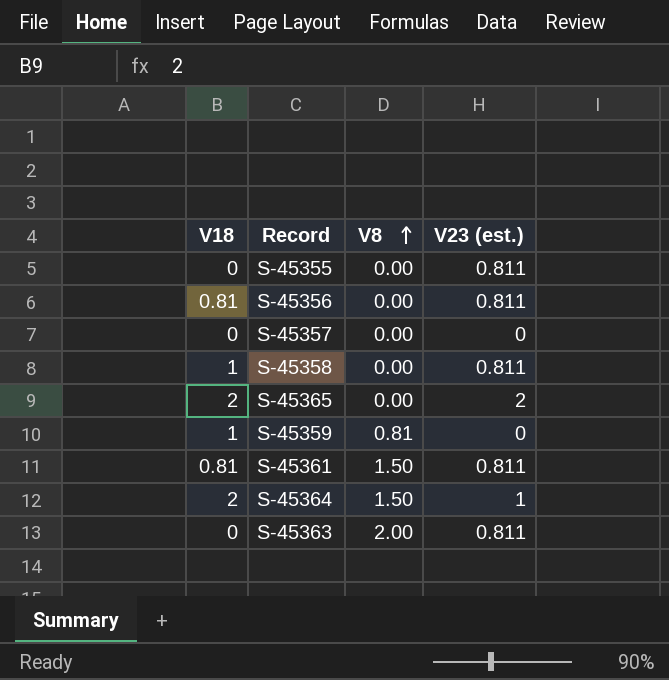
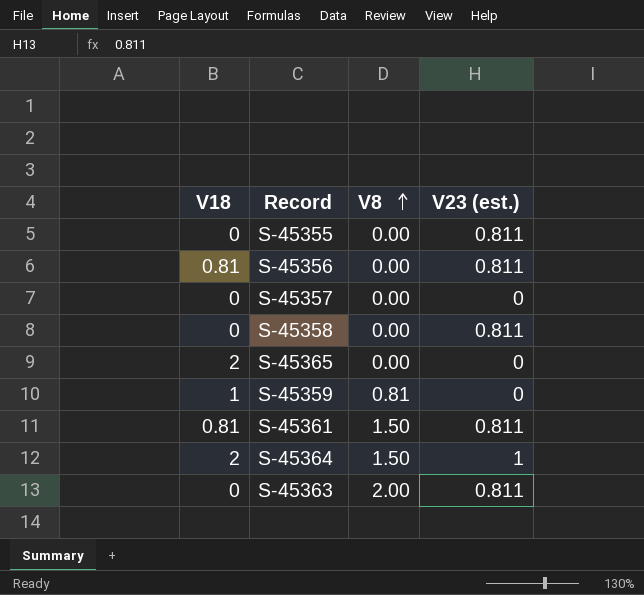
S-45358 | V18: 1 -> 0
S-45365 | V23 (est.): 2 -> 0

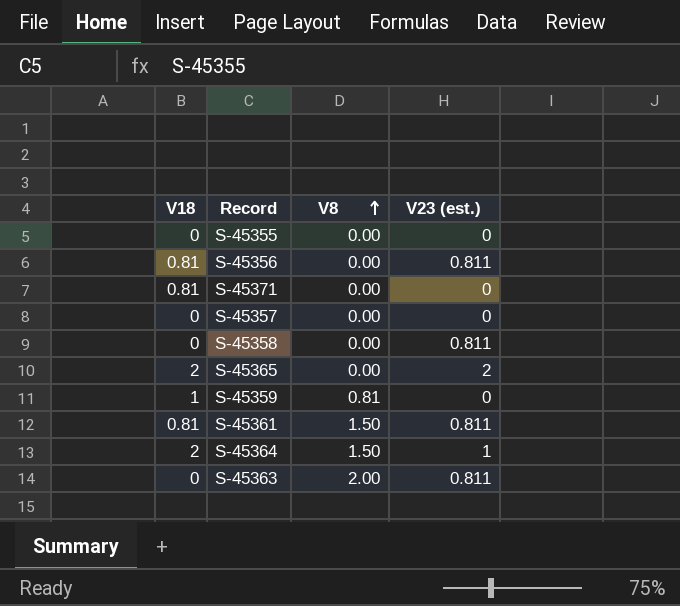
S-45355 | V23 (est.): 0.811 -> 0
row S-45371: none -> 0.81 | 0.00 | 0
S-45365 | V23 (est.): 0 -> 2

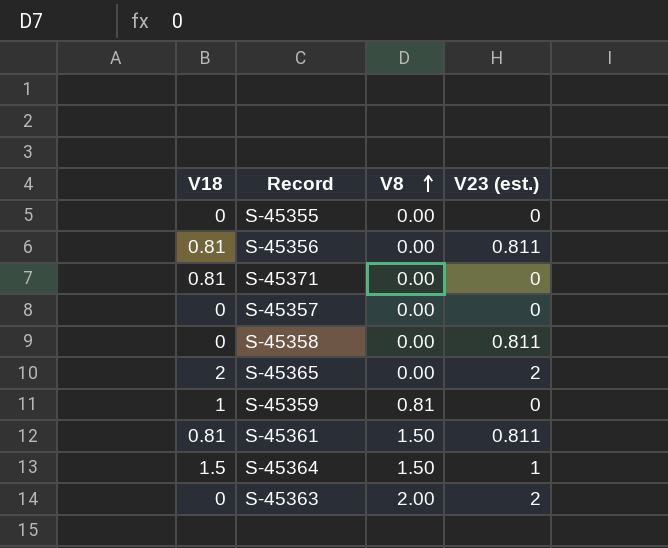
S-45364 | V18: 2 -> 1.5
S-45363 | V23 (est.): 0.811 -> 2

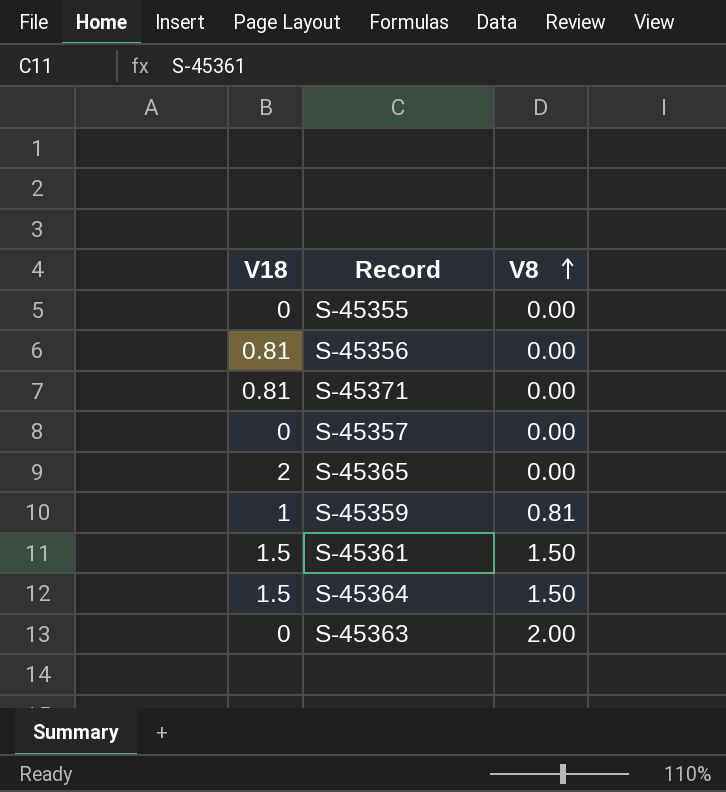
column V23 (est.) | position: 4 -> none
row S-45358: 0 | 0.00 | 0.811 -> none
S-45361 | V18: 0.81 -> 1.5

